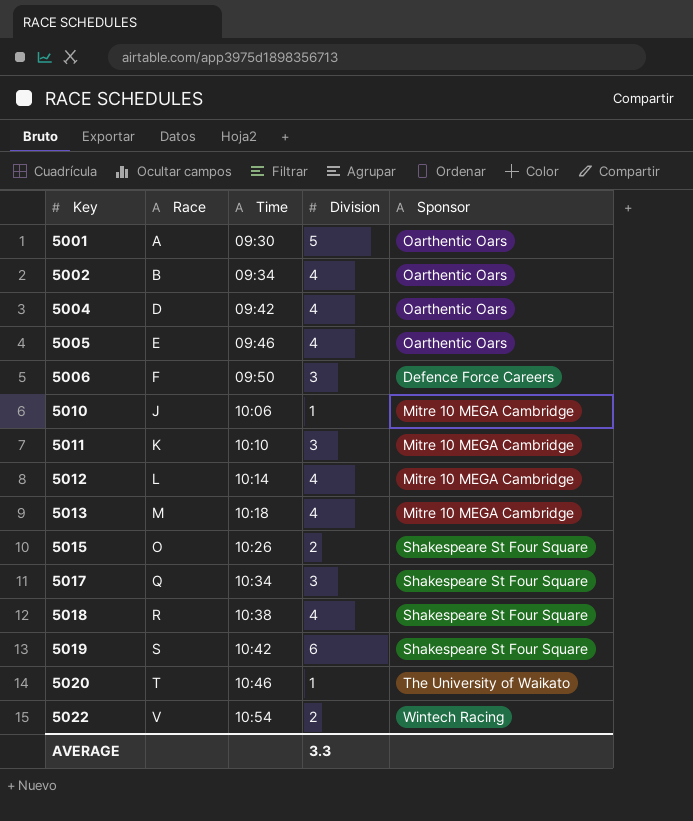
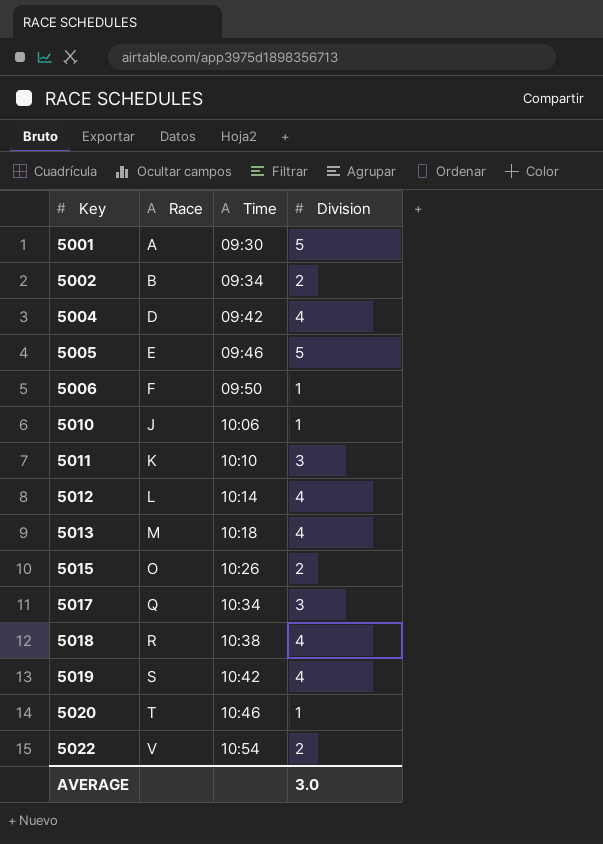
column Sponsor | position: 5 -> none
5002 | Division: 4 -> 2
5005 | Division: 4 -> 5
5006 | Division: 3 -> 1
5019 | Division: 6 -> 4
AVERAGE | Division: 3.3 -> 3.0

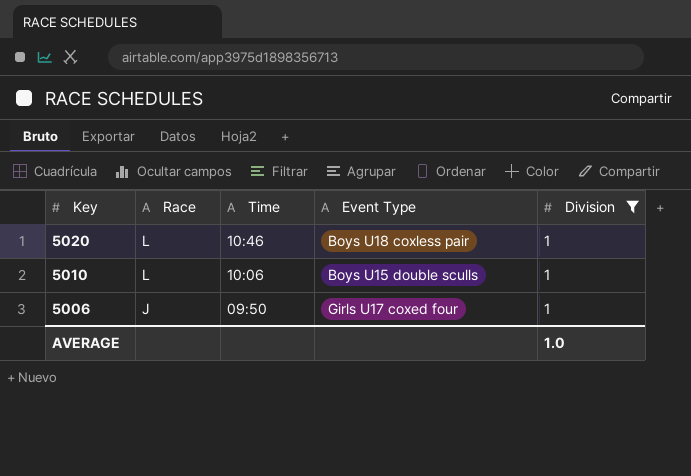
filter: none -> Division = 1
row order: Key ascending -> Key descending
column Event Type | position: none -> 4
5020 | Race: T -> L
5010 | Race: J -> L
5006 | Race: F -> J
AVERAGE | Division: 3.0 -> 1.0

